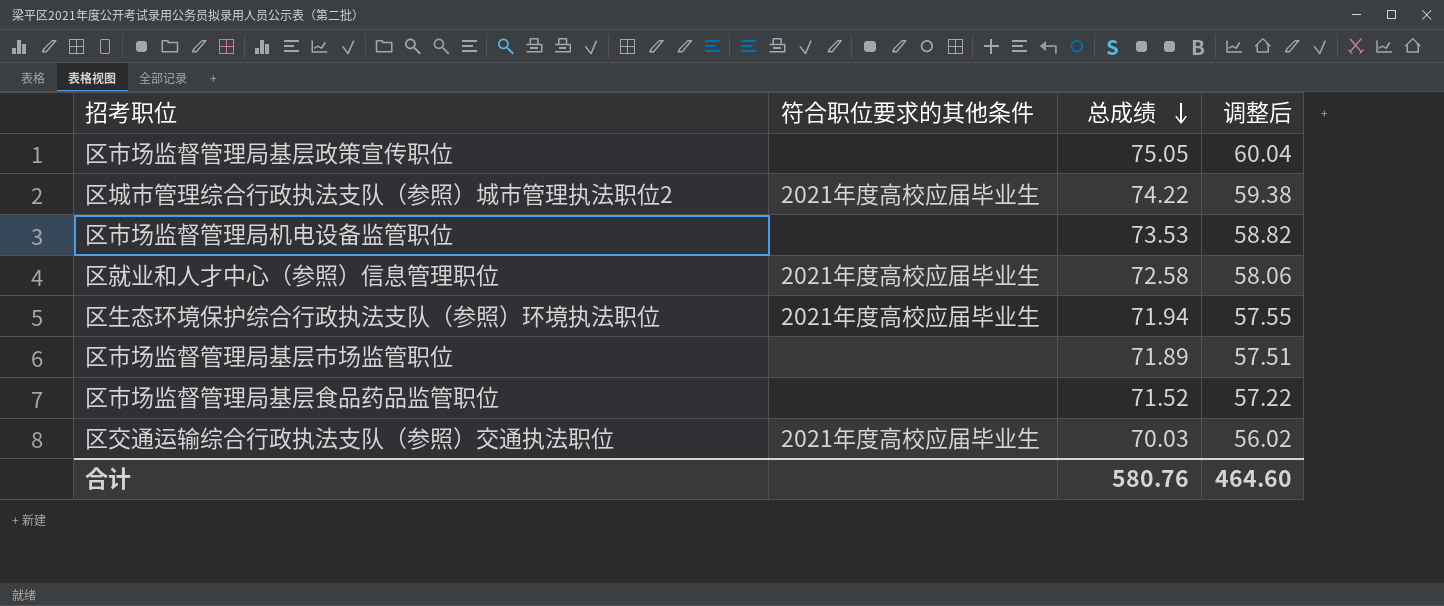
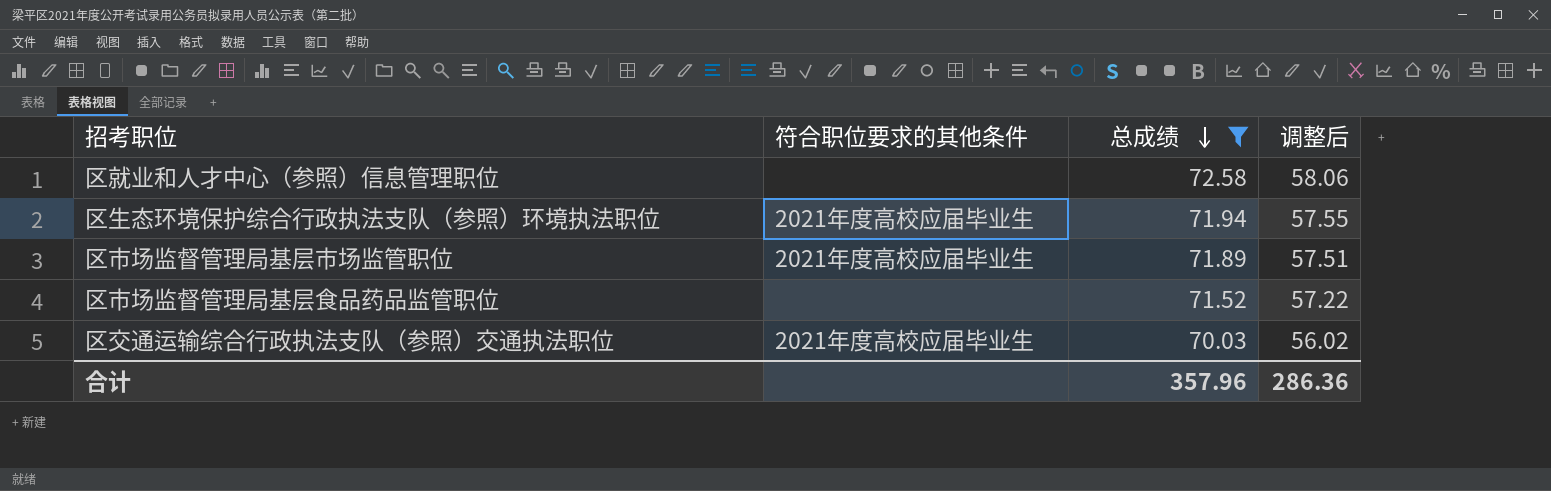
filter: none -> 总成绩 <= 72.58
区就业和人才中心（参照）信息管理职位 | 符合职位要求的其他条件: 2021年度高校应届毕业生 -> none
区市场监督管理局基层市场监管职位 | 符合职位要求的其他条件: none -> 2021年度高校应届毕业生
合计 | 总成绩: 580.76 -> 357.96
合计 | 调整后: 464.60 -> 286.36

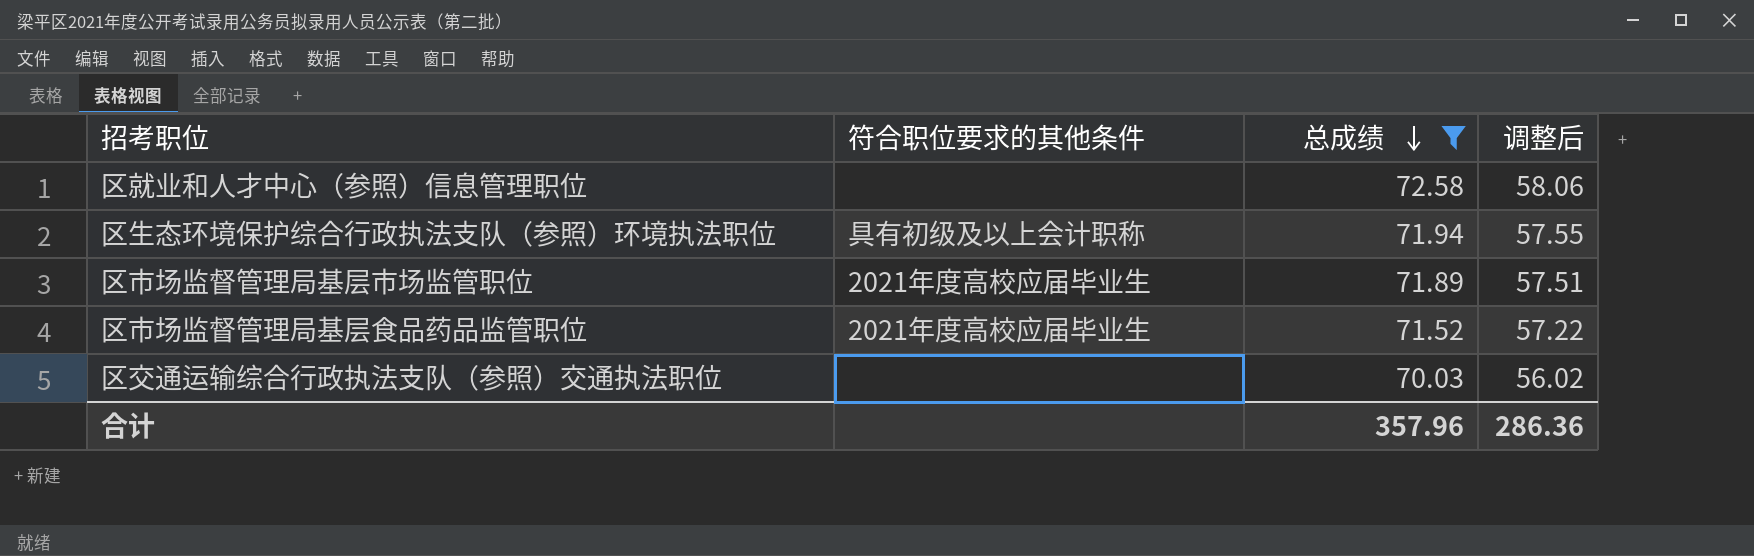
区生态环境保护综合行政执法支队（参照）环境执法职位 | 符合职位要求的其他条件: 2021年度高校应届毕业生 -> 具有初级及以上会计职称
区市场监督管理局基层食品药品监管职位 | 符合职位要求的其他条件: none -> 2021年度高校应届毕业生
区交通运输综合行政执法支队（参照）交通执法职位 | 符合职位要求的其他条件: 2021年度高校应届毕业生 -> none

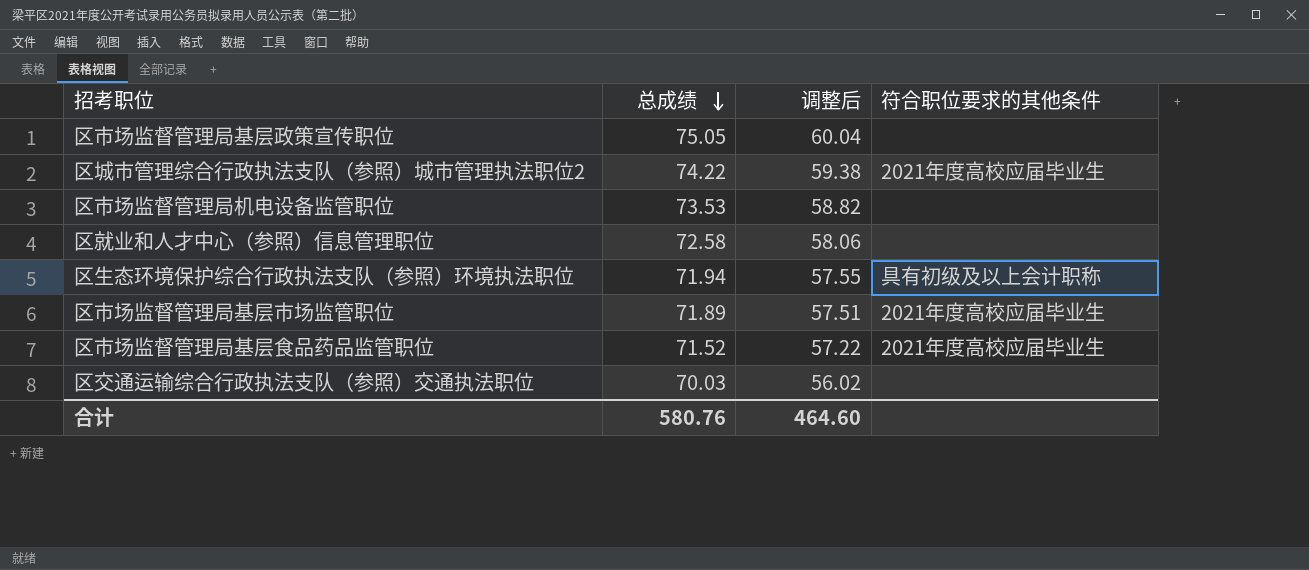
filter: 总成绩 <= 72.58 -> none
column 符合职位要求的其他条件 | position: 2 -> 4
合计 | 总成绩: 357.96 -> 580.76
合计 | 调整后: 286.36 -> 464.60

